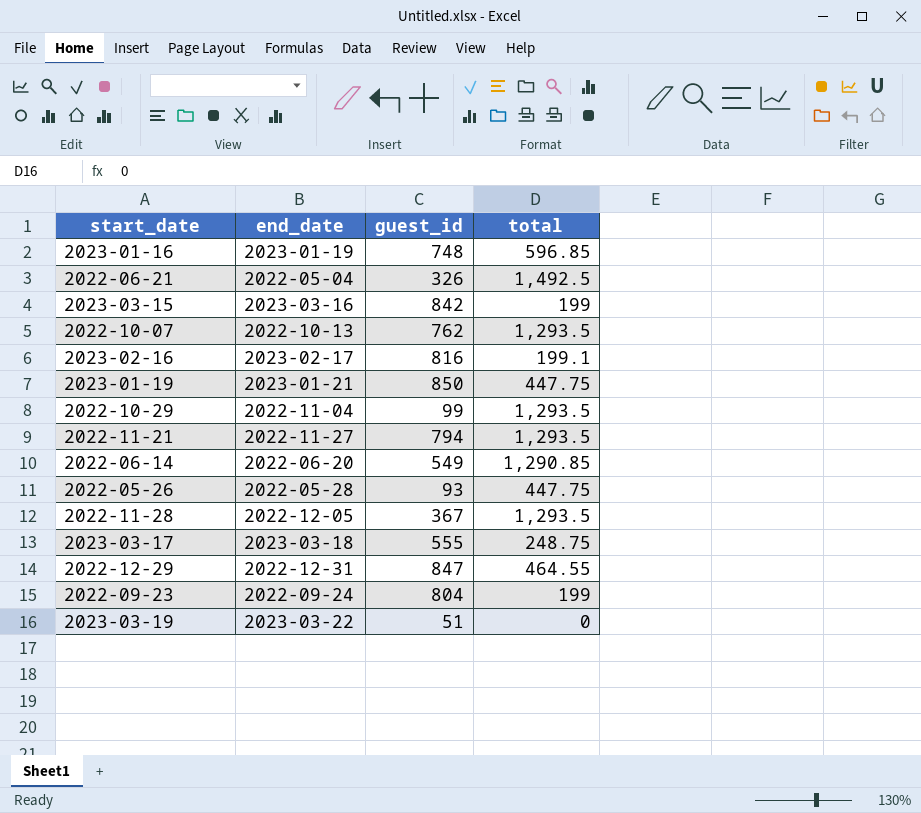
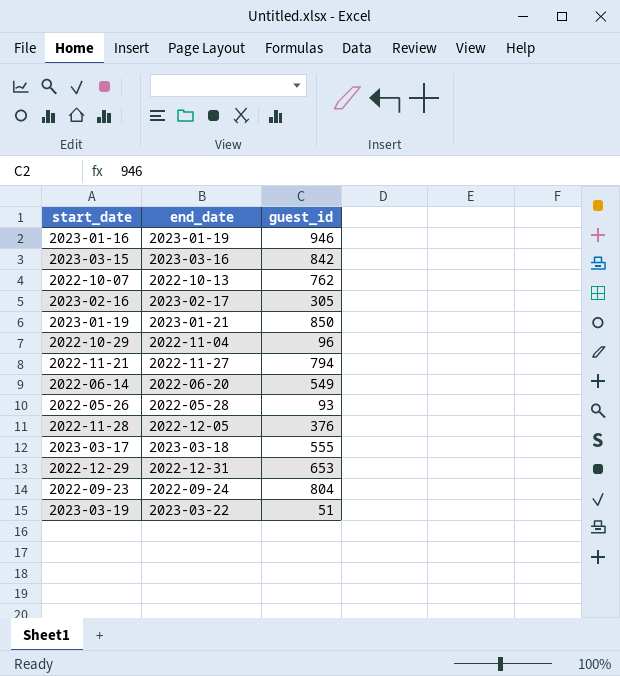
column total | position: 4 -> none
row 2022-06-21: 2022-05-04 | 326 | 1,492.5 -> none
2023-01-16 | guest_id: 748 -> 946
2023-02-16 | guest_id: 816 -> 305
2022-10-29 | guest_id: 99 -> 96
2022-11-28 | guest_id: 367 -> 376
2022-12-29 | guest_id: 847 -> 653

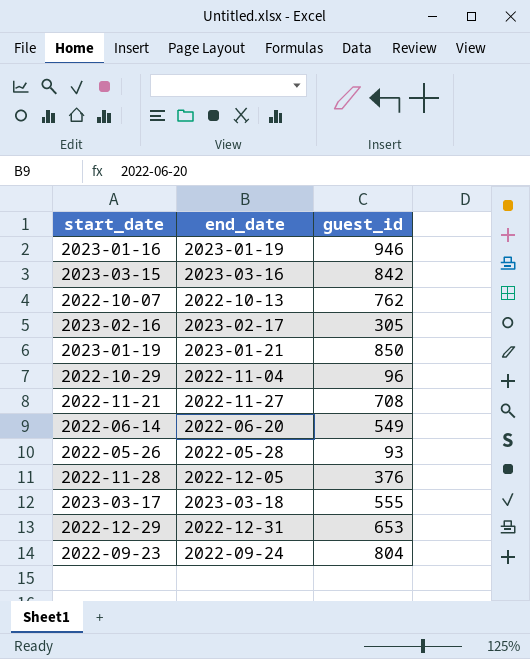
row 2023-03-19: 2023-03-22 | 51 -> none
2022-11-21 | guest_id: 794 -> 708

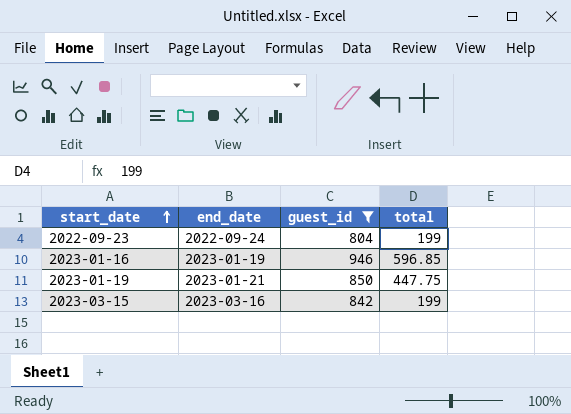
filter: none -> guest_id >= 804
row order: none -> start_date ascending
column total | position: none -> 4

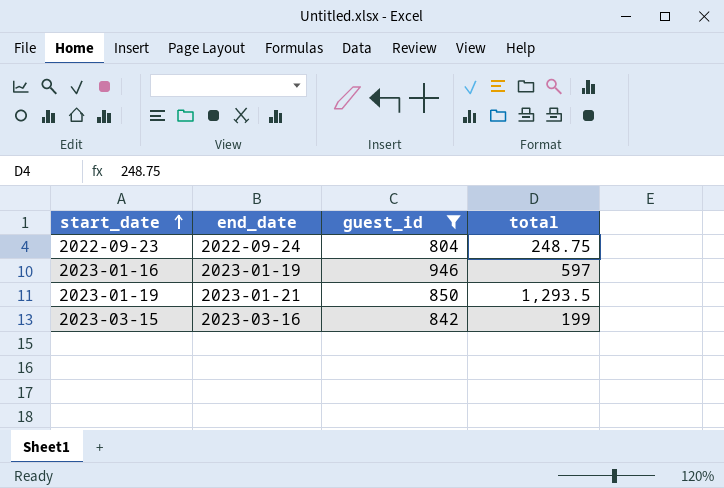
2022-09-23 | total: 199 -> 248.75
2023-01-16 | total: 596.85 -> 597
2023-01-19 | total: 447.75 -> 1,293.5

